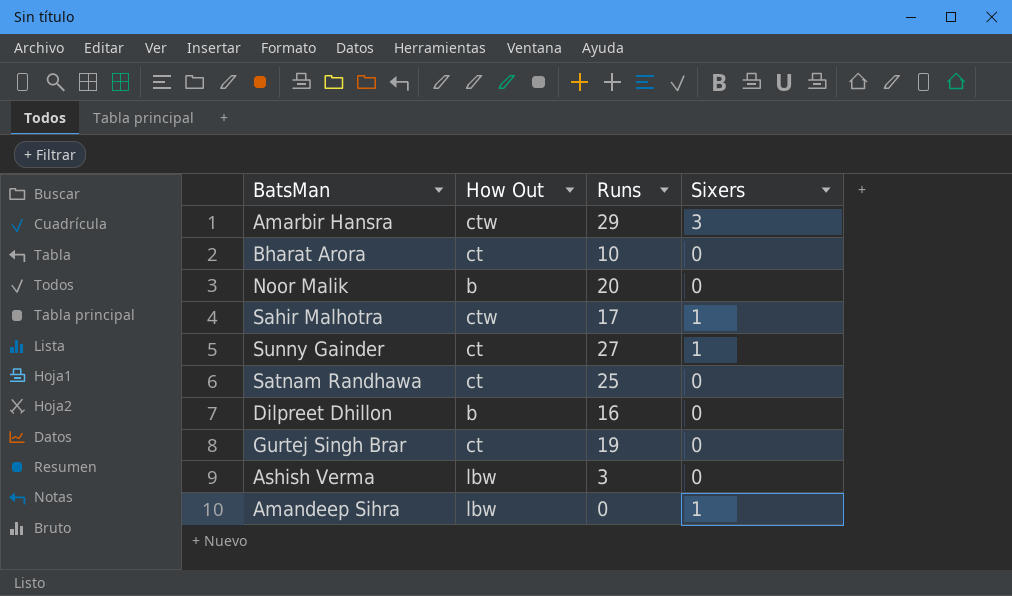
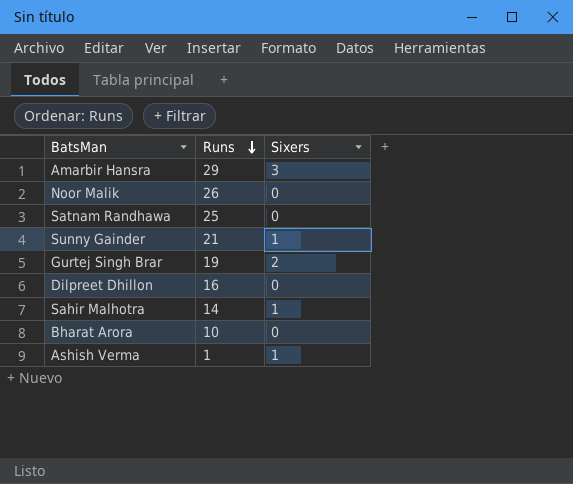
row order: none -> Runs descending
column How Out | position: 2 -> none
row Amandeep Sihra: lbw | 0 | 1 -> none
Noor Malik | Runs: 20 -> 26
Sunny Gainder | Runs: 27 -> 21
Gurtej Singh Brar | Sixers: 0 -> 2
Sahir Malhotra | Runs: 17 -> 14
Ashish Verma | Runs: 3 -> 1
Ashish Verma | Sixers: 0 -> 1

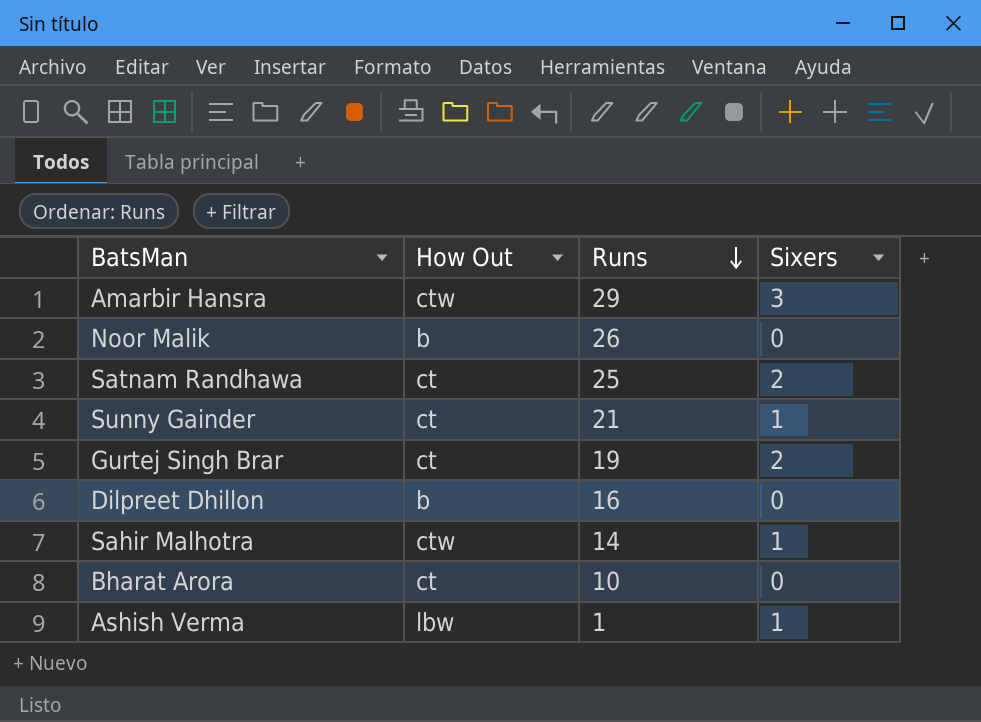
column How Out | position: none -> 2
Satnam Randhawa | Sixers: 0 -> 2

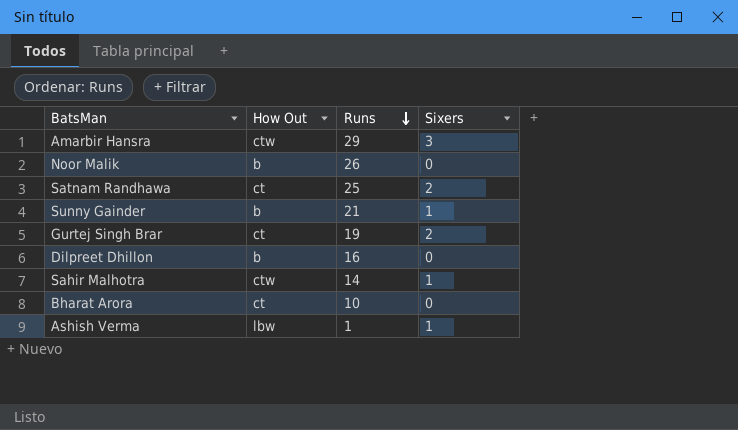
Sunny Gainder | How Out: ct -> b

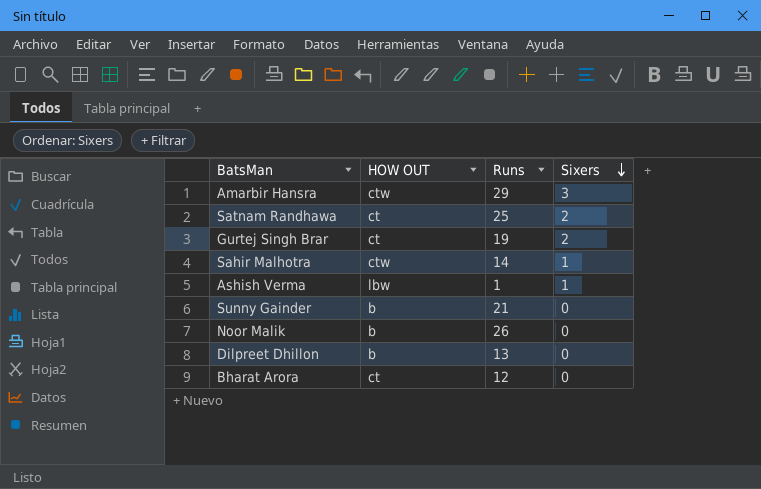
row order: Runs descending -> Sixers descending
column name: How Out -> HOW OUT
Sunny Gainder | Sixers: 1 -> 0
Dilpreet Dhillon | Runs: 16 -> 13
Bharat Arora | Runs: 10 -> 12

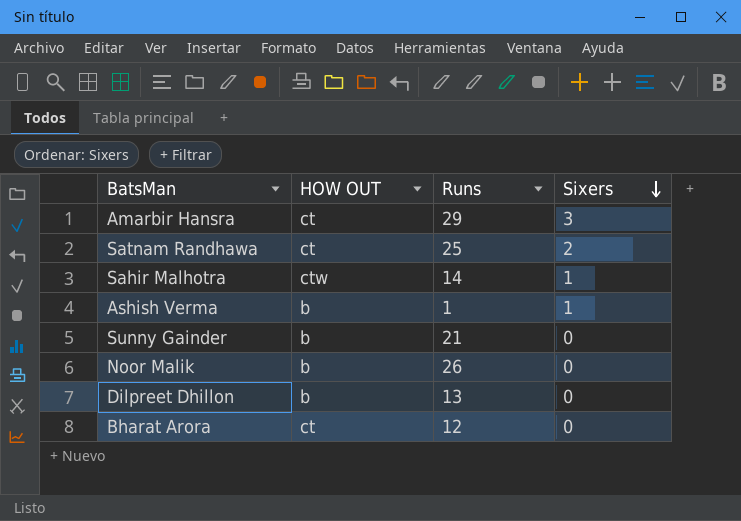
row Gurtej Singh Brar: ct | 19 | 2 -> none
Amarbir Hansra | HOW OUT: ctw -> ct
Ashish Verma | HOW OUT: lbw -> b

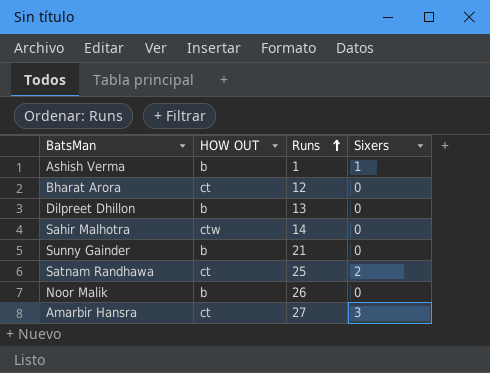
row order: Sixers descending -> Runs ascending
Sahir Malhotra | Sixers: 1 -> 0
Amarbir Hansra | Runs: 29 -> 27

